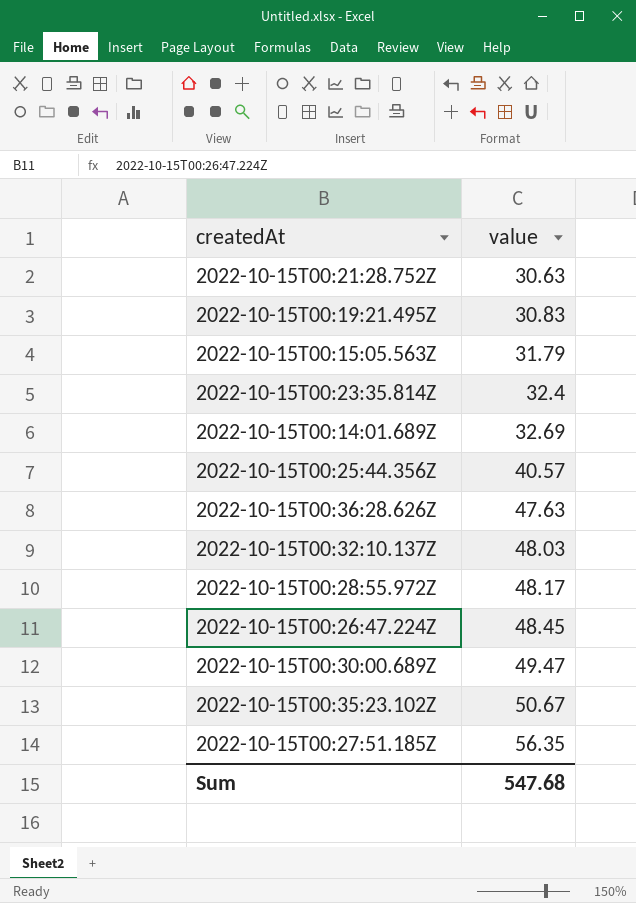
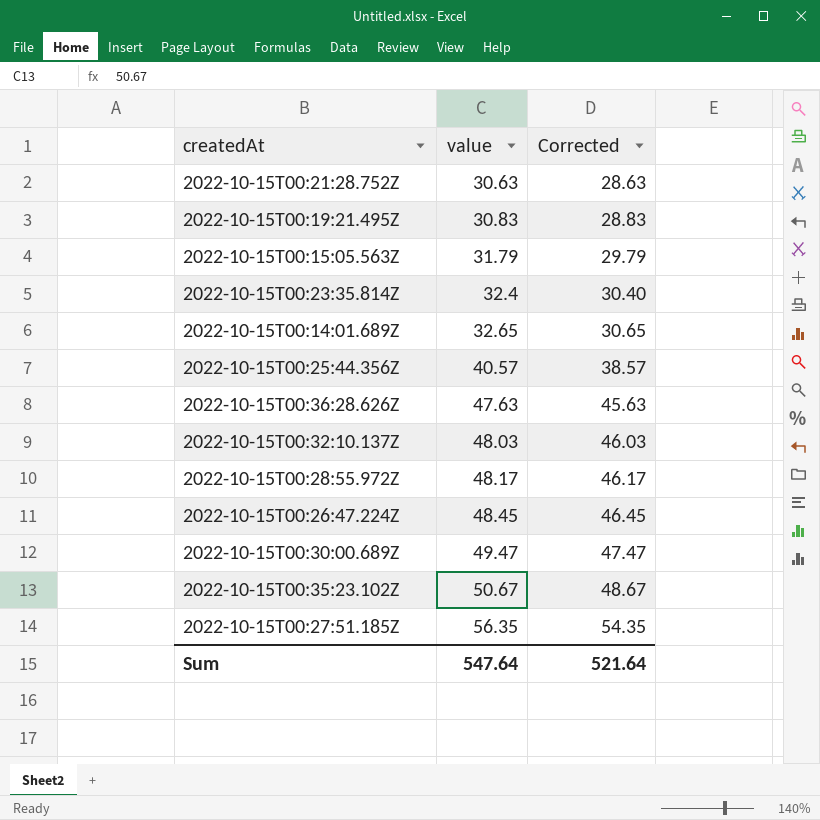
column Corrected | formula: none -> [value] - 2
2022-10-15T00:14:01.689Z | value: 32.69 -> 32.65
Sum | value: 547.68 -> 547.64

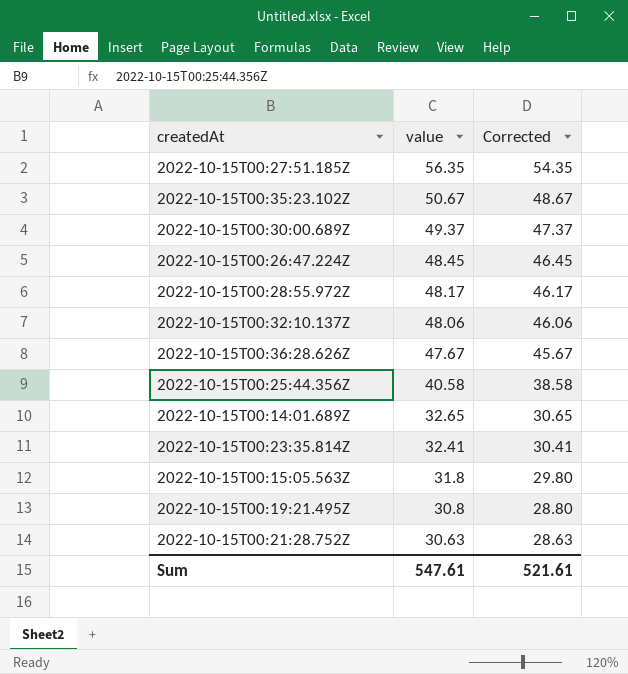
row order: value ascending -> value descending
2022-10-15T00:30:00.689Z | value: 49.47 -> 49.37
2022-10-15T00:30:00.689Z | Corrected: 47.47 -> 47.37
2022-10-15T00:32:10.137Z | value: 48.03 -> 48.06
2022-10-15T00:32:10.137Z | Corrected: 46.03 -> 46.06
2022-10-15T00:36:28.626Z | value: 47.63 -> 47.67
2022-10-15T00:36:28.626Z | Corrected: 45.63 -> 45.67
2022-10-15T00:25:44.356Z | value: 40.57 -> 40.58
2022-10-15T00:25:44.356Z | Corrected: 38.57 -> 38.58
2022-10-15T00:23:35.814Z | value: 32.4 -> 32.41
2022-10-15T00:23:35.814Z | Corrected: 30.40 -> 30.41
2022-10-15T00:15:05.563Z | value: 31.79 -> 31.8
2022-10-15T00:15:05.563Z | Corrected: 29.79 -> 29.80
2022-10-15T00:19:21.495Z | value: 30.83 -> 30.8
2022-10-15T00:19:21.495Z | Corrected: 28.83 -> 28.80
Sum | value: 547.64 -> 547.61
Sum | Corrected: 521.64 -> 521.61

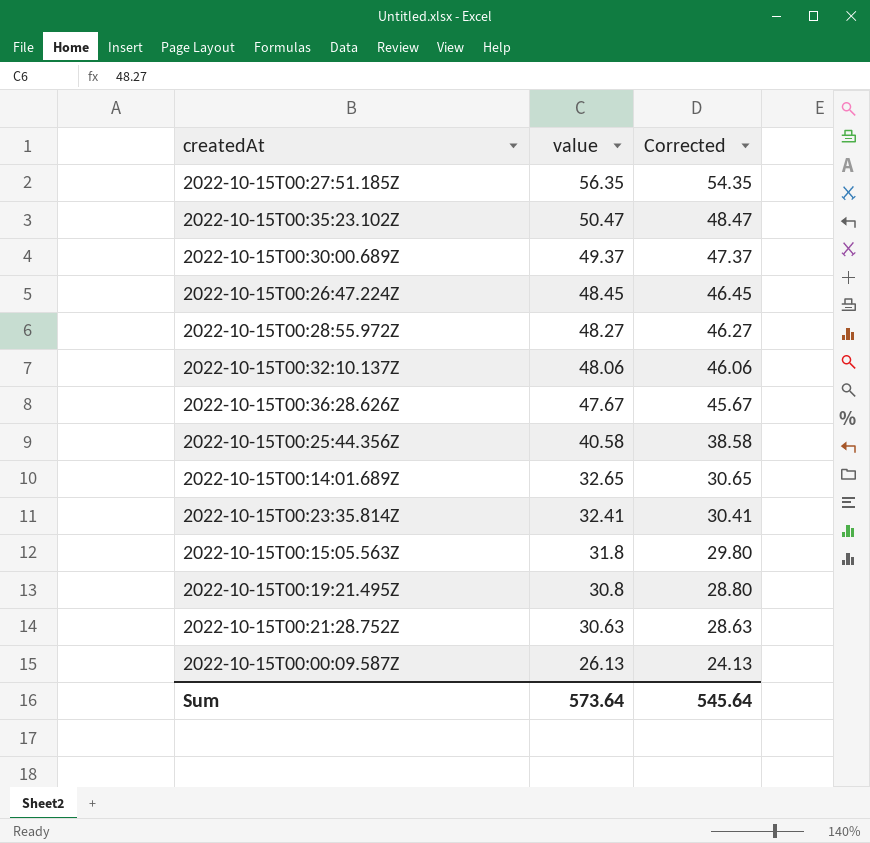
2022-10-15T00:35:23.102Z | value: 50.67 -> 50.47
2022-10-15T00:35:23.102Z | Corrected: 48.67 -> 48.47
2022-10-15T00:28:55.972Z | value: 48.17 -> 48.27
2022-10-15T00:28:55.972Z | Corrected: 46.17 -> 46.27
row 2022-10-15T00:00:09.587Z: none -> 26.13 | 24.13
Sum | value: 547.61 -> 573.64
Sum | Corrected: 521.61 -> 545.64

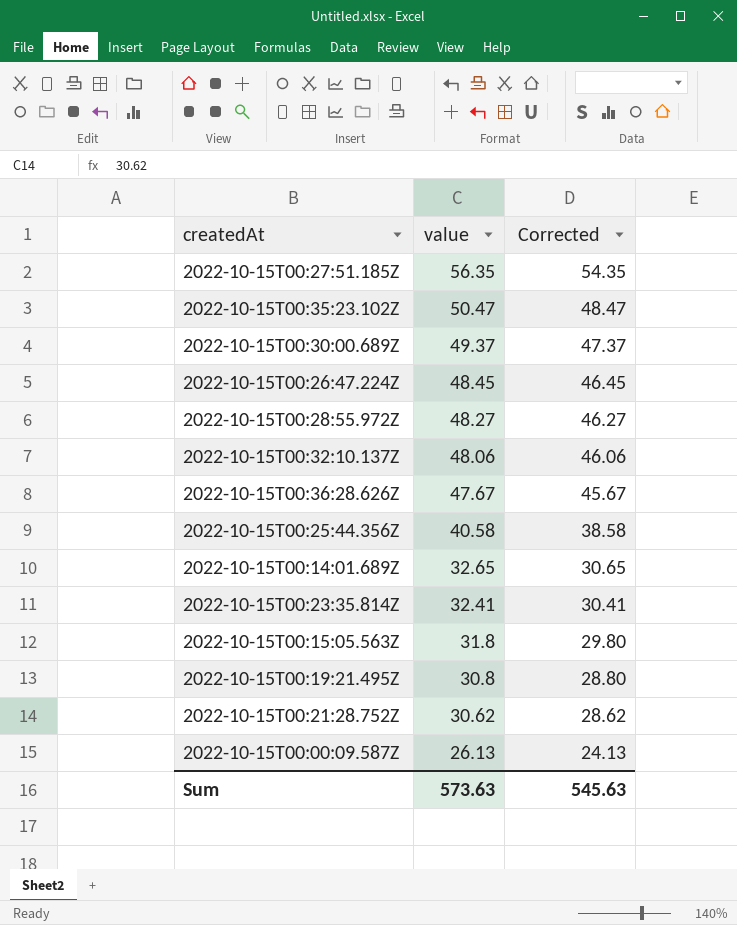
2022-10-15T00:21:28.752Z | value: 30.63 -> 30.62
2022-10-15T00:21:28.752Z | Corrected: 28.63 -> 28.62
Sum | value: 573.64 -> 573.63
Sum | Corrected: 545.64 -> 545.63

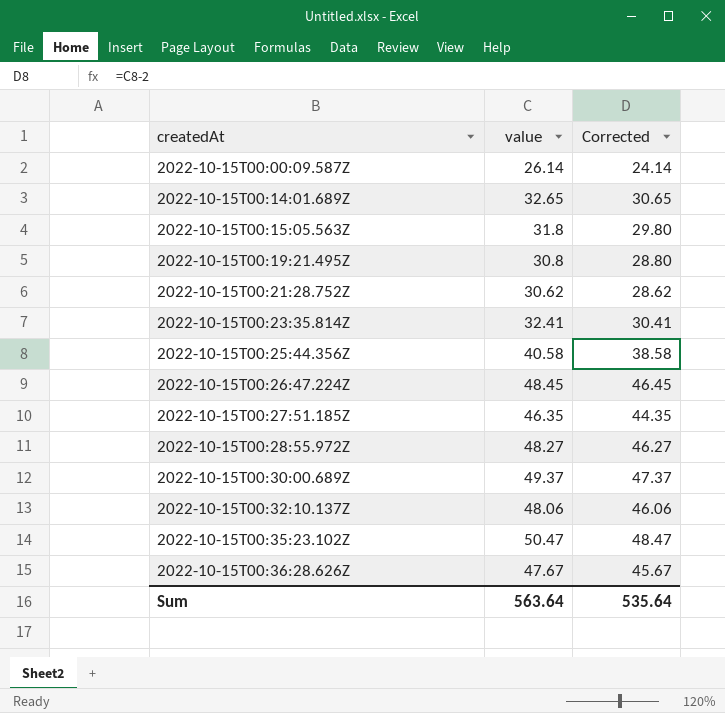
row order: value descending -> createdAt ascending
2022-10-15T00:00:09.587Z | value: 26.13 -> 26.14
2022-10-15T00:00:09.587Z | Corrected: 24.13 -> 24.14
2022-10-15T00:27:51.185Z | value: 56.35 -> 46.35
2022-10-15T00:27:51.185Z | Corrected: 54.35 -> 44.35
Sum | value: 573.63 -> 563.64
Sum | Corrected: 545.63 -> 535.64

